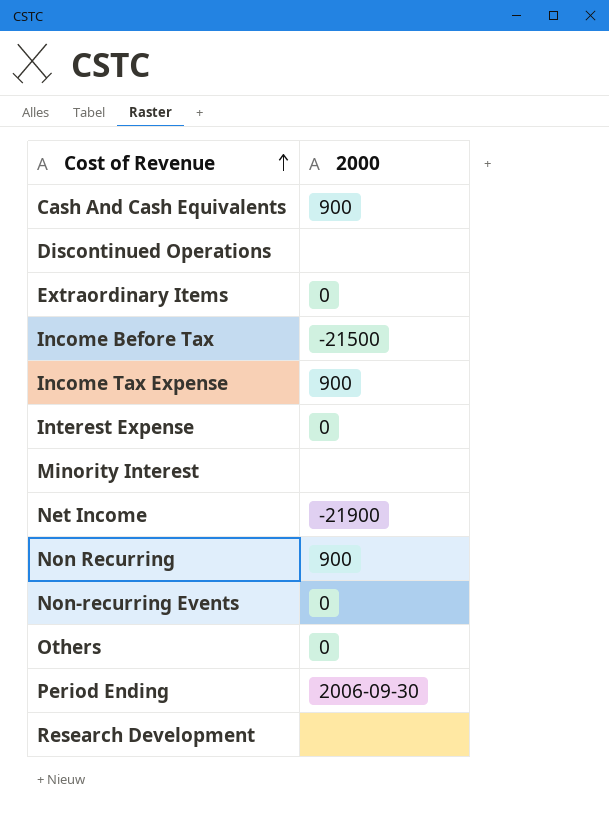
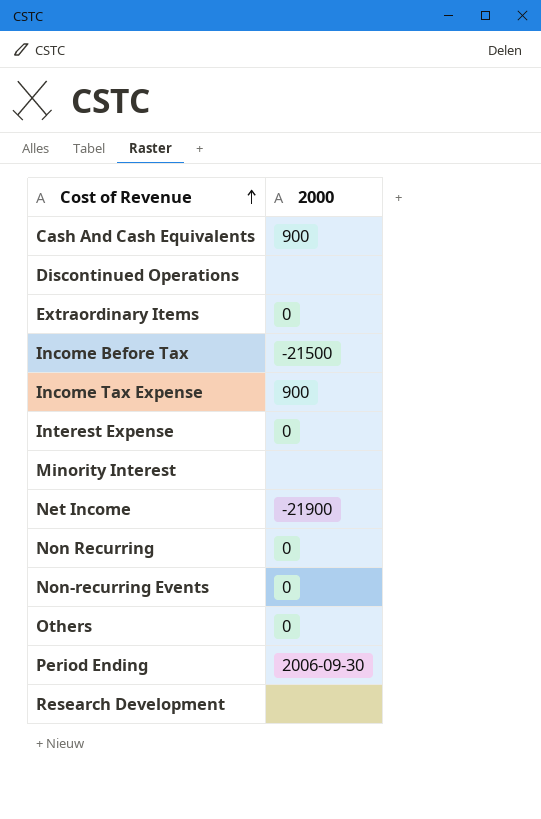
Non Recurring | 2000: 900 -> 0

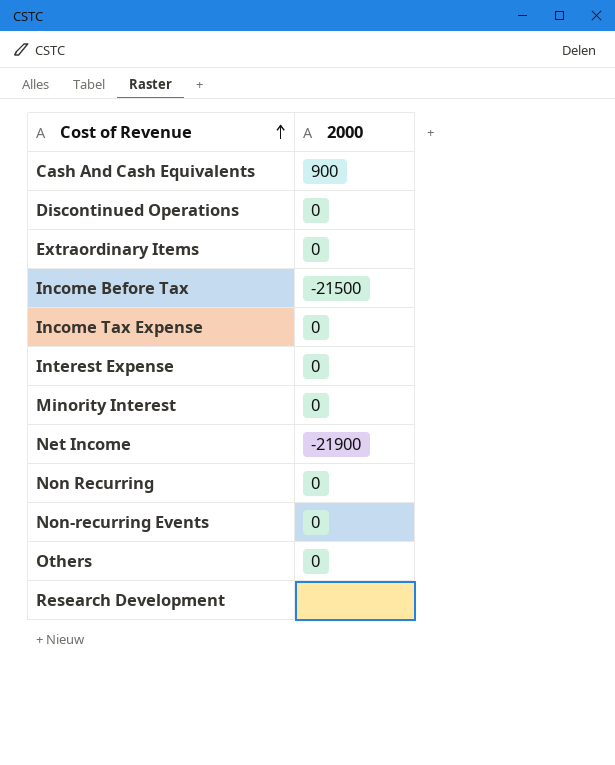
row Period Ending: 2006-09-30 -> none
Discontinued Operations | 2000: none -> 0
Income Tax Expense | 2000: 900 -> 0
Minority Interest | 2000: none -> 0

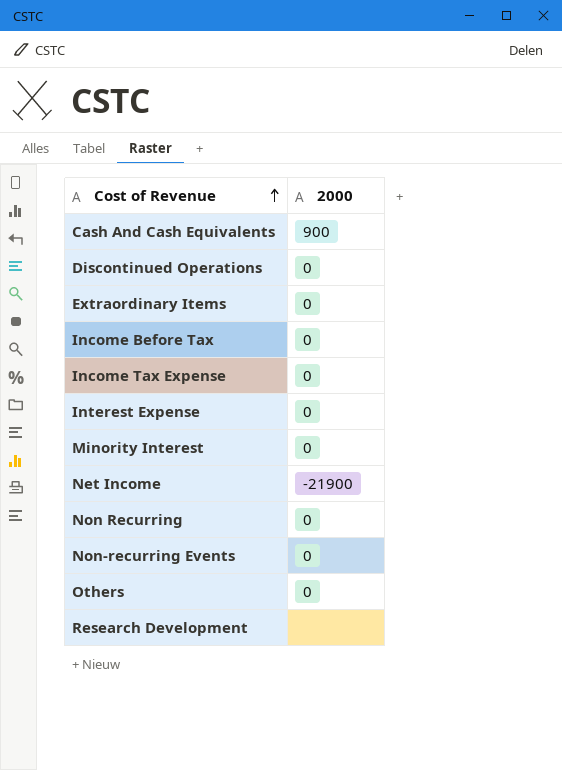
Income Before Tax | 2000: -21500 -> 0

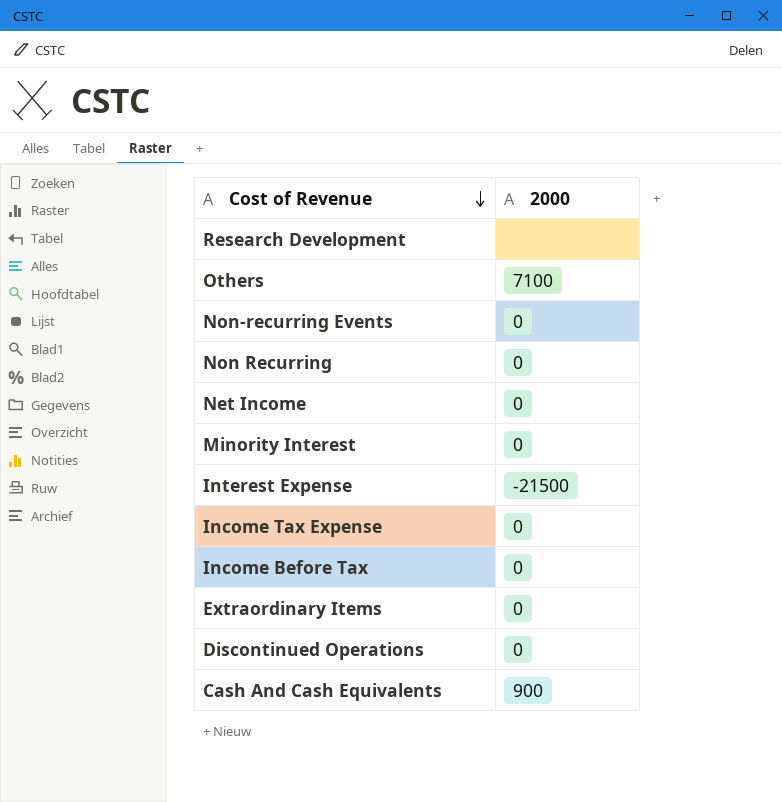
row order: Cost of Revenue ascending -> Cost of Revenue descending
Others | 2000: 0 -> 7100
Net Income | 2000: -21900 -> 0
Interest Expense | 2000: 0 -> -21500

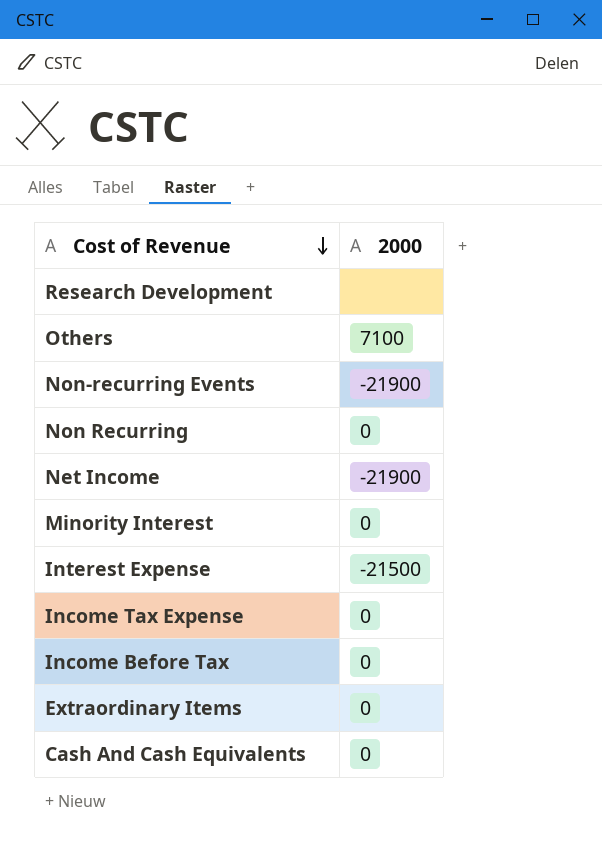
row Discontinued Operations: 0 -> none
Non-recurring Events | 2000: 0 -> -21900
Net Income | 2000: 0 -> -21900
Cash And Cash Equivalents | 2000: 900 -> 0

